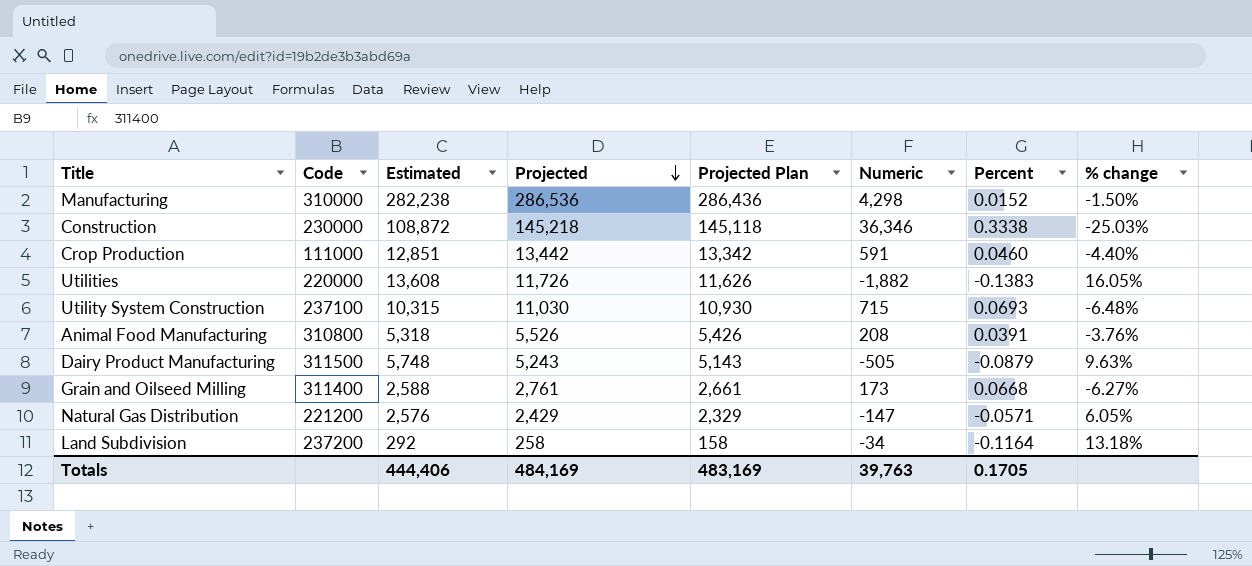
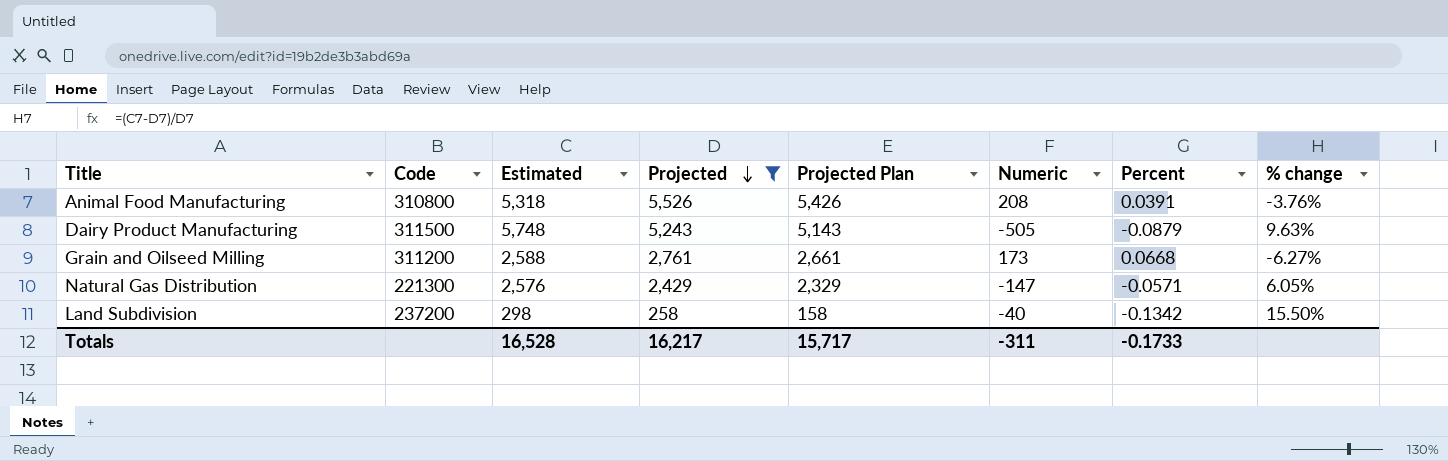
filter: none -> Projected <= 5,526
Grain and Oilseed Milling | Code: 311400 -> 311200
Natural Gas Distribution | Code: 221200 -> 221300
Land Subdivision | Estimated: 292 -> 298
Land Subdivision | Numeric: -34 -> -40
Land Subdivision | Percent: -0.1164 -> -0.1342
Land Subdivision | % change: 13.18% -> 15.50%
Totals | Estimated: 444,406 -> 16,528
Totals | Projected: 484,169 -> 16,217
Totals | Projected Plan: 483,169 -> 15,717
Totals | Numeric: 39,763 -> -311
Totals | Percent: 0.1705 -> -0.1733

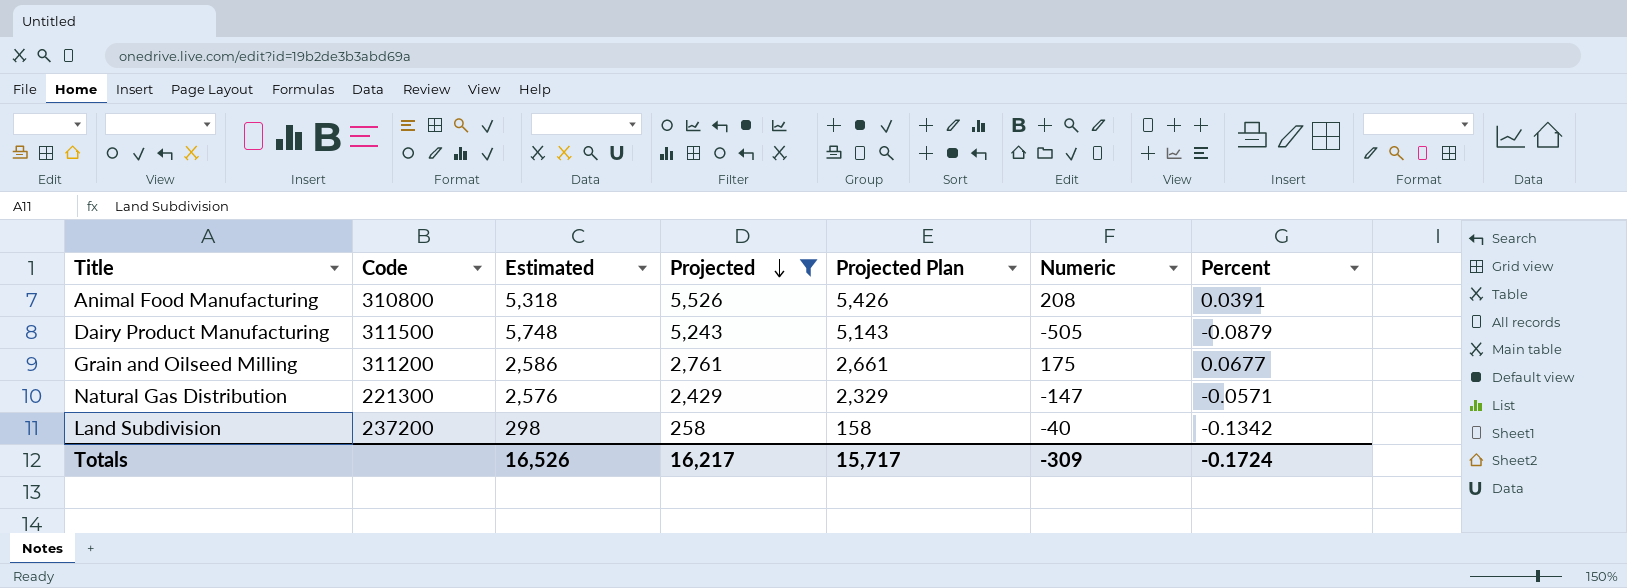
column % change | formula: ([Estimated] - [Projected]) / [Projected] -> none
Grain and Oilseed Milling | Estimated: 2,588 -> 2,586
Grain and Oilseed Milling | Numeric: 173 -> 175
Grain and Oilseed Milling | Percent: 0.0668 -> 0.0677
Totals | Estimated: 16,528 -> 16,526
Totals | Numeric: -311 -> -309
Totals | Percent: -0.1733 -> -0.1724

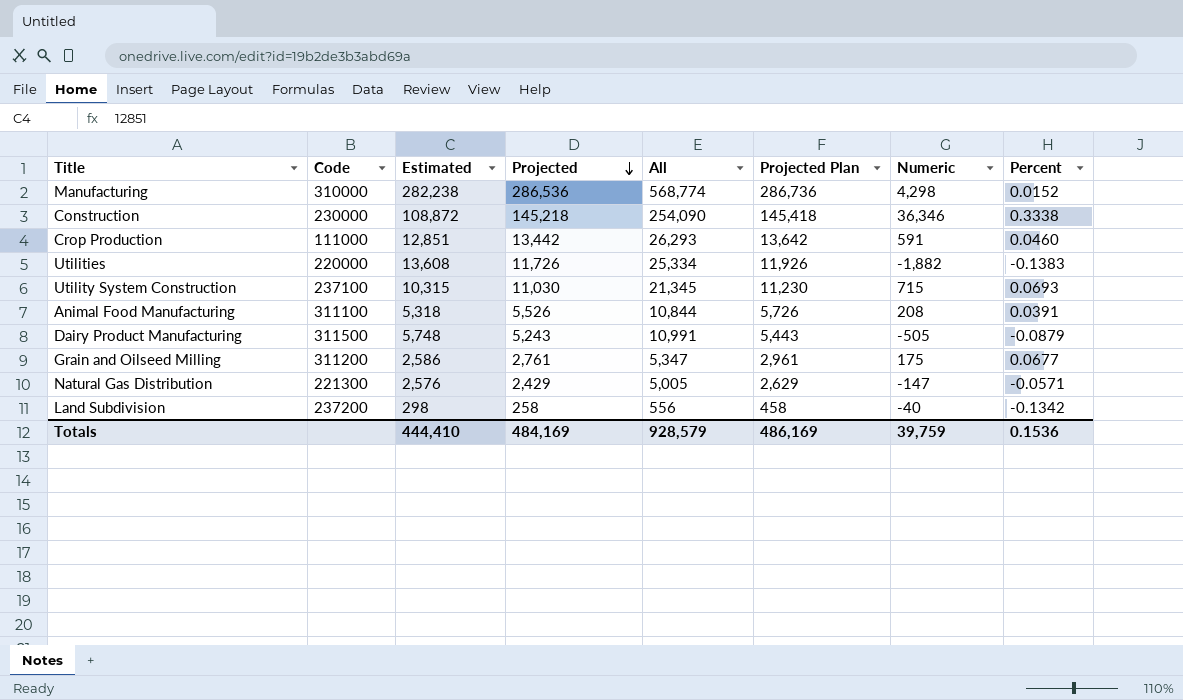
filter: Projected <= 5,526 -> none
column All | formula: none -> [Estimated] + [Projected]
column Projected Plan | formula: [Projected] - 100 -> [Projected] + 200
Animal Food Manufacturing | Code: 310800 -> 311100
Totals | Estimated: 16,526 -> 444,410
Totals | Projected: 16,217 -> 484,169
Totals | Projected Plan: 15,717 -> 486,169
Totals | Numeric: -309 -> 39,759
Totals | Percent: -0.1724 -> 0.1536

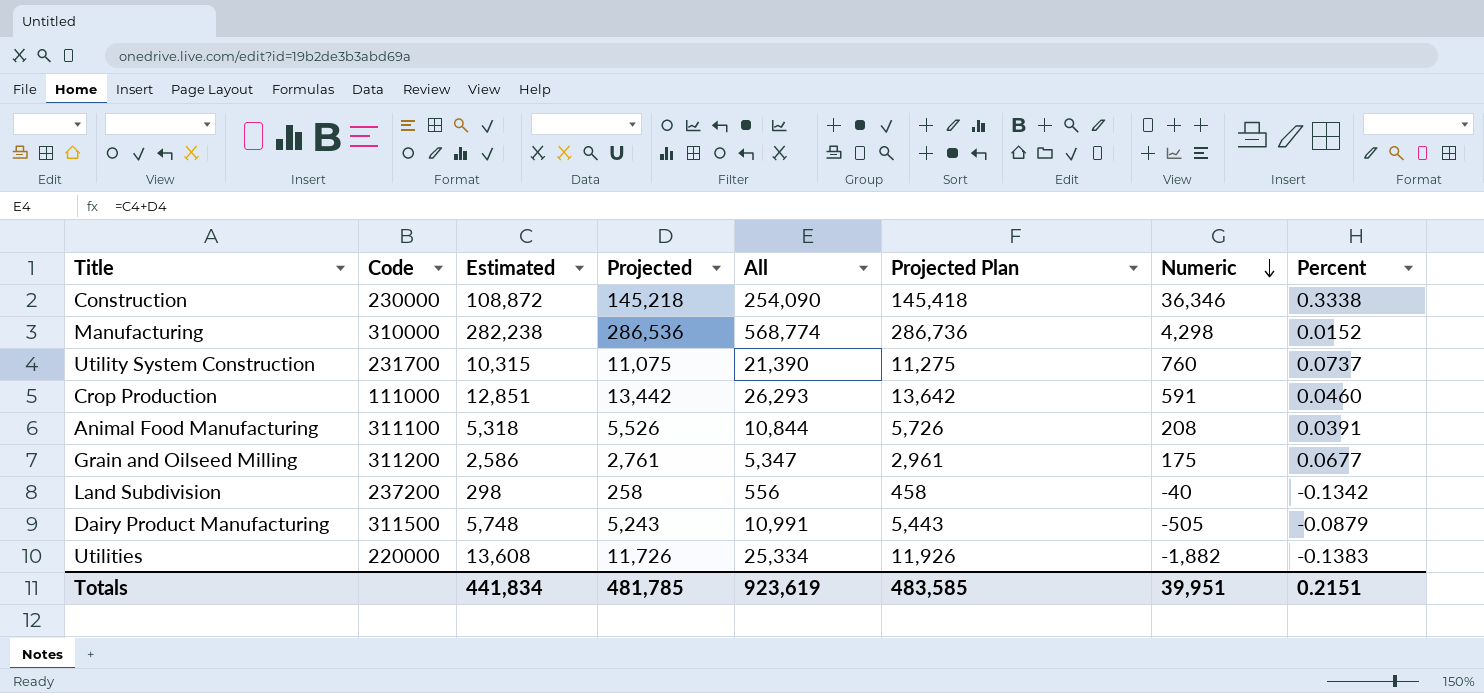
row order: Projected descending -> Numeric descending
row Natural Gas Distribution: 221300 | 2,576 | 2,429 | 5,005 | 2,629 | -147 | -0.0571 -> none
Utility System Construction | Code: 237100 -> 231700
Utility System Construction | Projected: 11,030 -> 11,075
Utility System Construction | All: 21,345 -> 21,390
Utility System Construction | Projected Plan: 11,230 -> 11,275
Utility System Construction | Numeric: 715 -> 760
Utility System Construction | Percent: 0.0693 -> 0.0737
Totals | Estimated: 444,410 -> 441,834
Totals | Projected: 484,169 -> 481,785
Totals | All: 928,579 -> 923,619
Totals | Projected Plan: 486,169 -> 483,585
Totals | Numeric: 39,759 -> 39,951
Totals | Percent: 0.1536 -> 0.2151

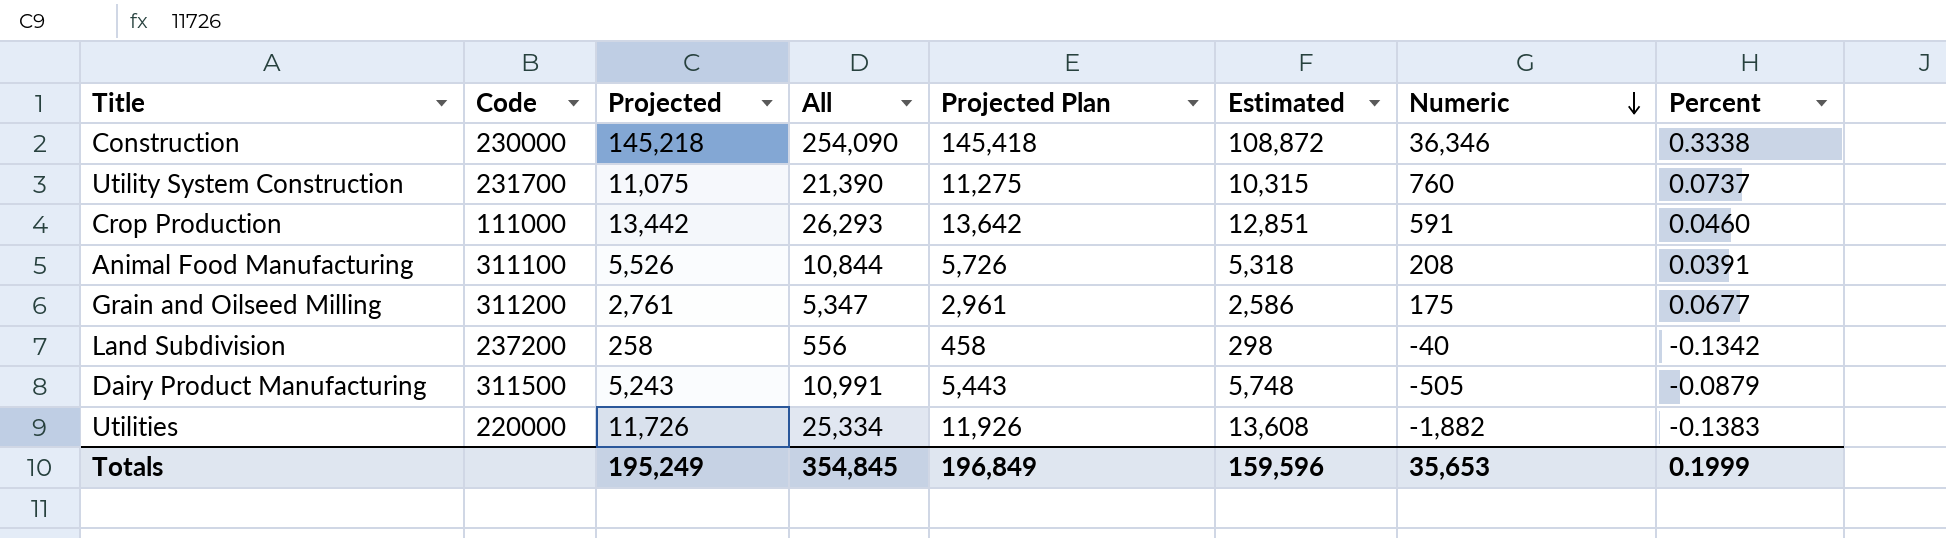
column Estimated | position: 3 -> 6
row Manufacturing: 310000 | 282,238 | 286,536 | 568,774 | 286,736 | 4,298 | 0.0152 -> none
Totals | Projected: 481,785 -> 195,249
Totals | All: 923,619 -> 354,845
Totals | Projected Plan: 483,585 -> 196,849
Totals | Estimated: 441,834 -> 159,596
Totals | Numeric: 39,951 -> 35,653
Totals | Percent: 0.2151 -> 0.1999

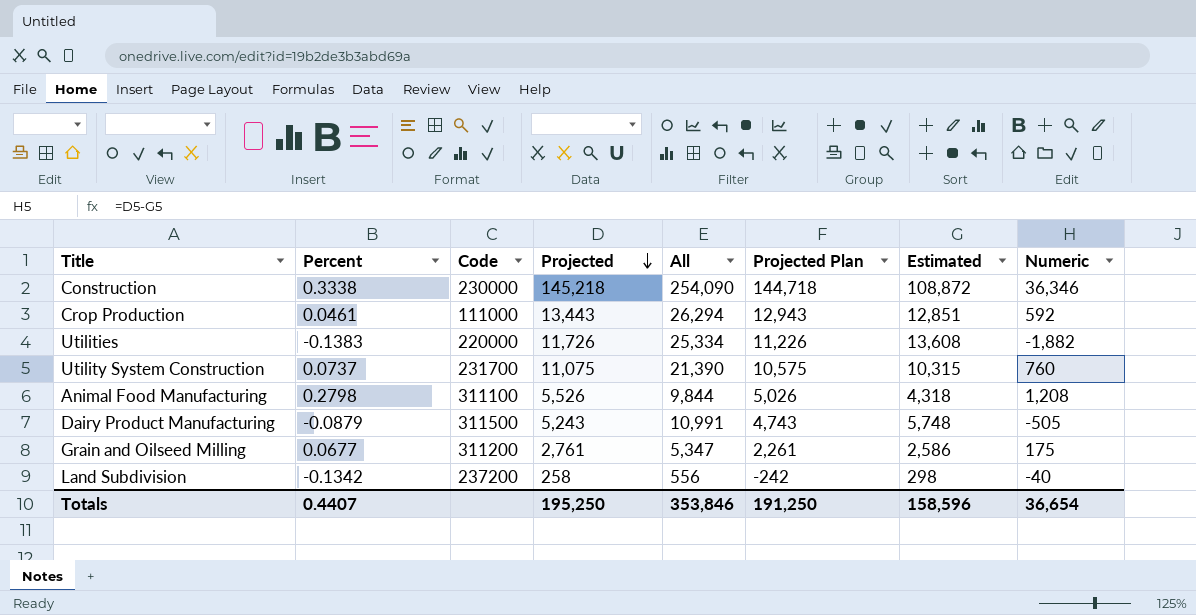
row order: Numeric descending -> Projected descending
column Percent | position: 8 -> 2
column Projected Plan | formula: [Projected] + 200 -> [Projected] - 500
Crop Production | Percent: 0.0460 -> 0.0461
Crop Production | Projected: 13,442 -> 13,443
Crop Production | All: 26,293 -> 26,294
Crop Production | Numeric: 591 -> 592
Animal Food Manufacturing | Percent: 0.0391 -> 0.2798
Animal Food Manufacturing | All: 10,844 -> 9,844
Animal Food Manufacturing | Estimated: 5,318 -> 4,318
Animal Food Manufacturing | Numeric: 208 -> 1,208
Totals | Percent: 0.1999 -> 0.4407
Totals | Projected: 195,249 -> 195,250
Totals | All: 354,845 -> 353,846
Totals | Projected Plan: 196,849 -> 191,250
Totals | Estimated: 159,596 -> 158,596
Totals | Numeric: 35,653 -> 36,654

